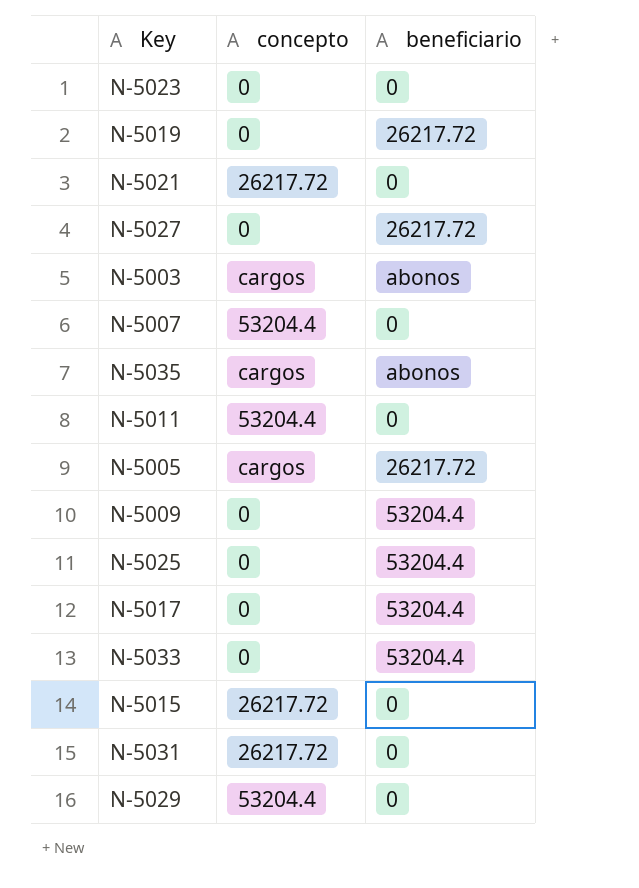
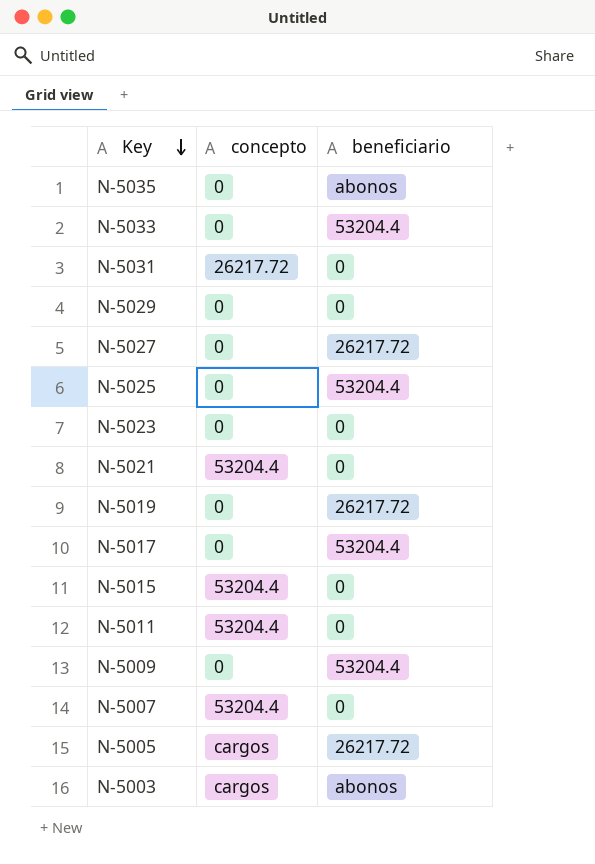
row order: none -> Key descending
N-5035 | concepto: cargos -> 0
N-5029 | concepto: 53204.4 -> 0
N-5021 | concepto: 26217.72 -> 53204.4
N-5015 | concepto: 26217.72 -> 53204.4

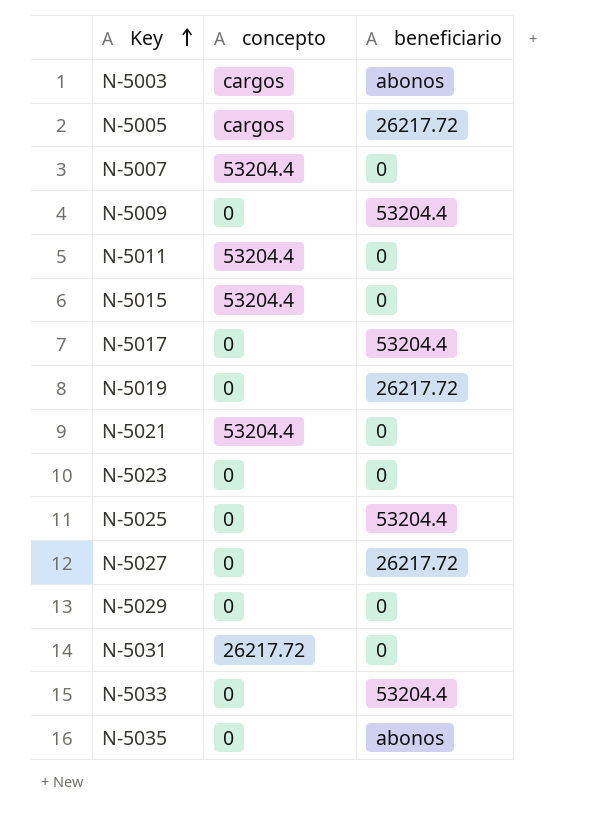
row order: Key descending -> Key ascending

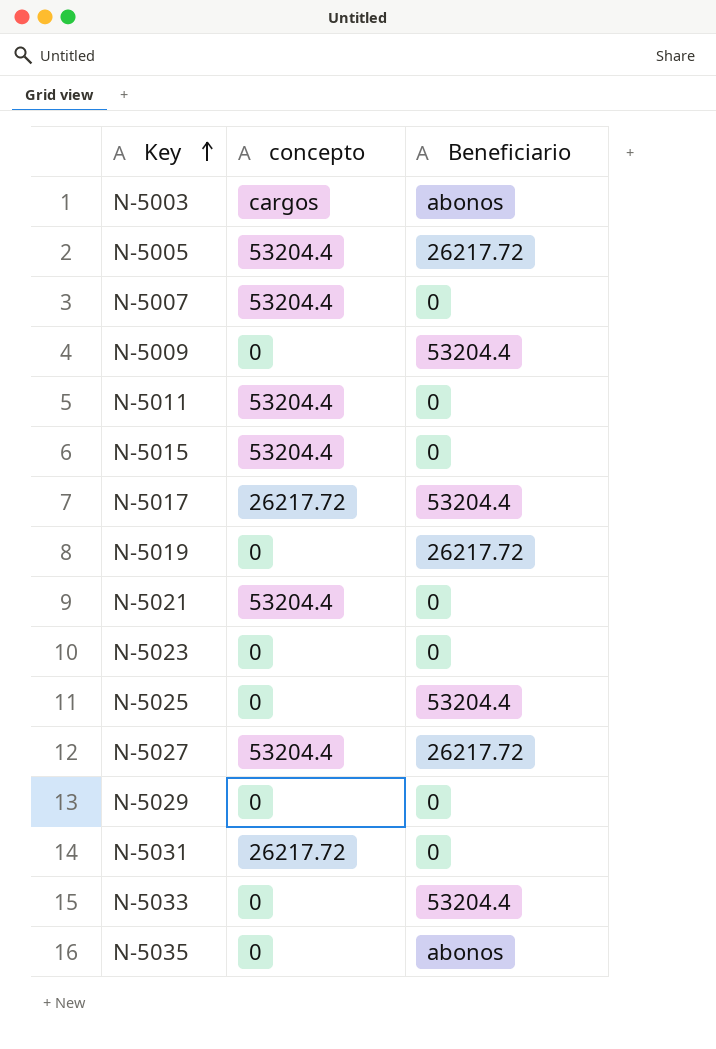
column name: beneficiario -> Beneficiario
N-5005 | concepto: cargos -> 53204.4
N-5017 | concepto: 0 -> 26217.72
N-5027 | concepto: 0 -> 53204.4

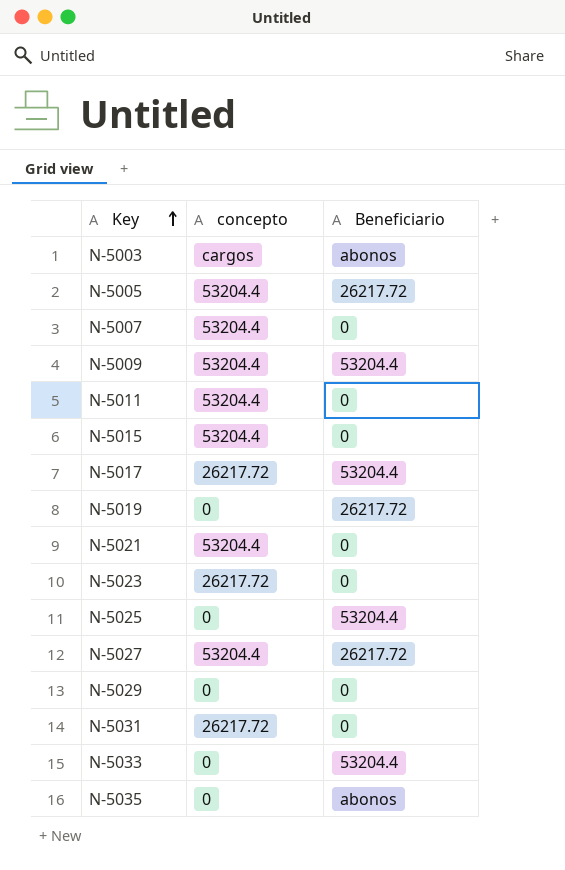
N-5009 | concepto: 0 -> 53204.4
N-5023 | concepto: 0 -> 26217.72

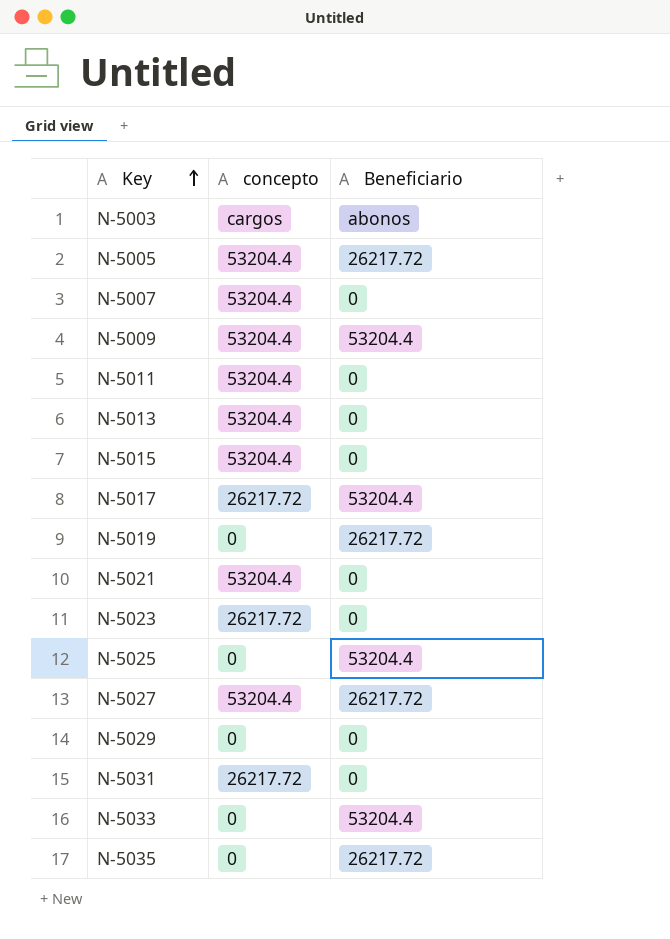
row N-5013: none -> 53204.4 | 0
N-5035 | Beneficiario: abonos -> 26217.72

